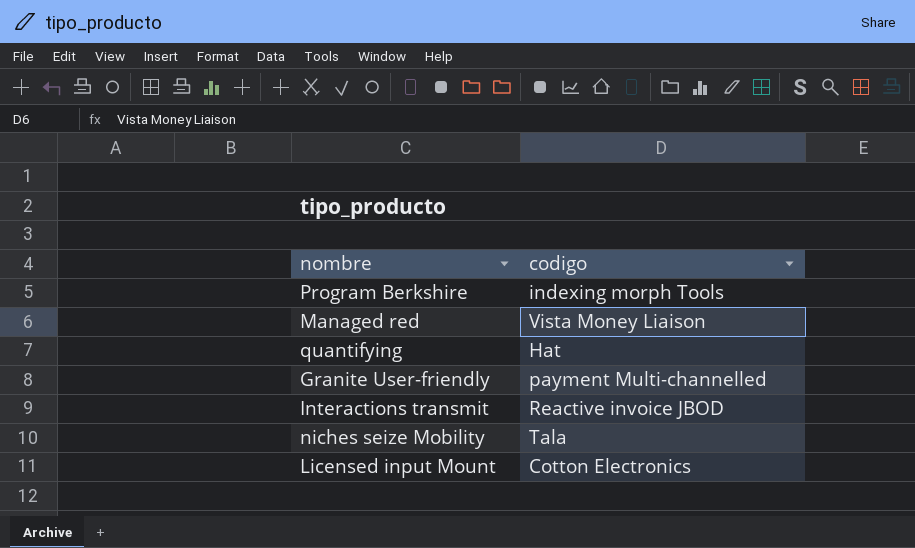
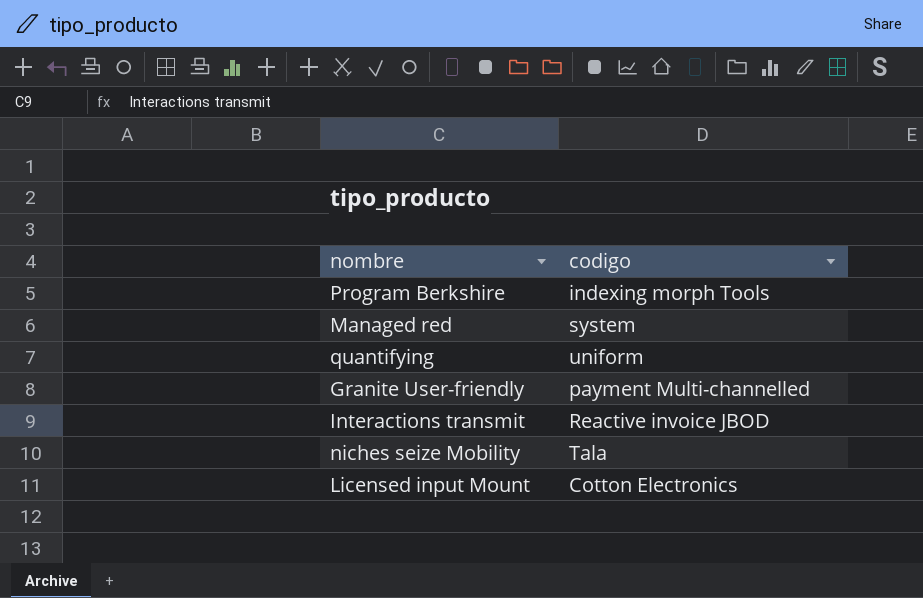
Managed red | codigo: Vista Money Liaison -> system
quantifying | codigo: Hat -> uniform

